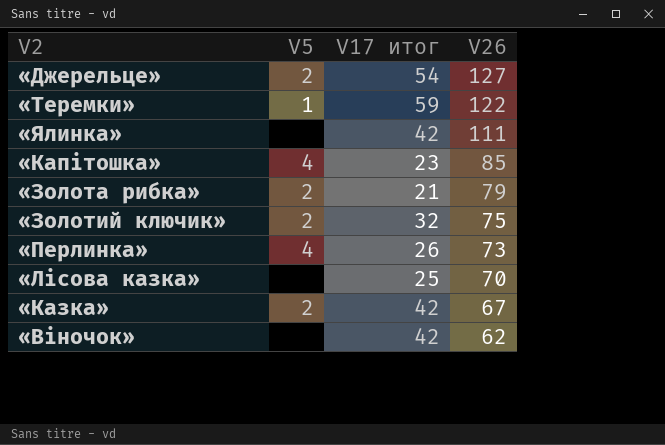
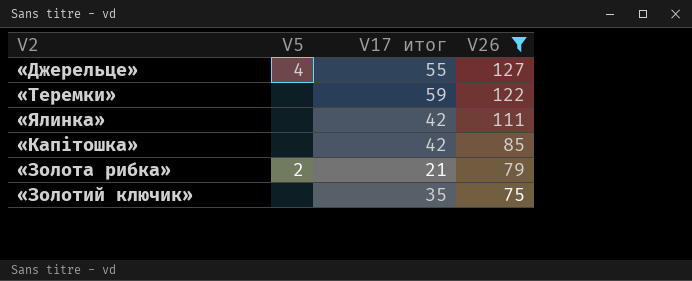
filter: none -> V26 >= 75
«Джерельце» | V5: 2 -> 4
«Джерельце» | V17 итог: 54 -> 55
«Теремки» | V5: 1 -> none
«Капітошка» | V5: 4 -> none
«Капітошка» | V17 итог: 23 -> 42
«Золотий ключик» | V5: 2 -> none
«Золотий ключик» | V17 итог: 32 -> 35

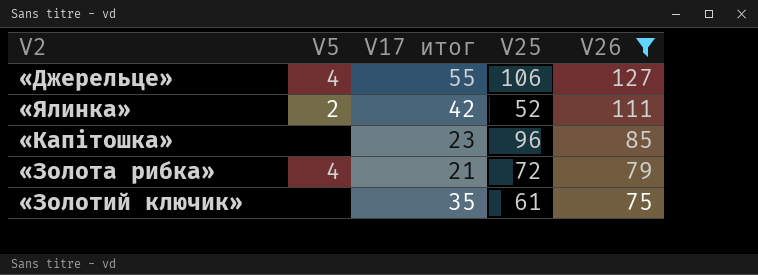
column V25 | position: none -> 4
row «Теремки»: none | 59 | 122 -> none
«Ялинка» | V5: none -> 2
«Капітошка» | V17 итог: 42 -> 23
«Золота рибка» | V5: 2 -> 4

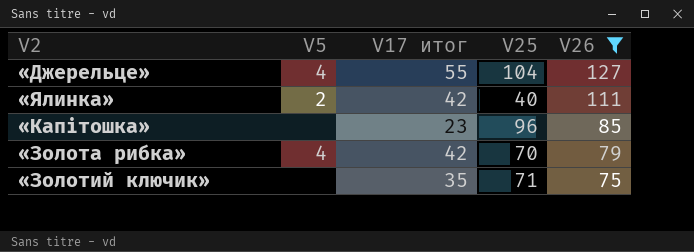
«Джерельце» | V25: 106 -> 104
«Ялинка» | V25: 52 -> 40
«Золота рибка» | V17 итог: 21 -> 42
«Золота рибка» | V25: 72 -> 70
«Золотий ключик» | V25: 61 -> 71

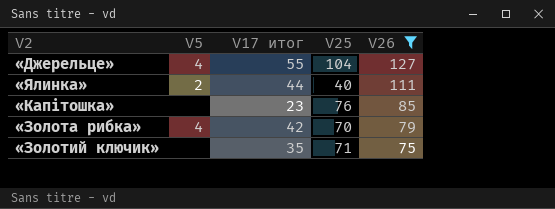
«Ялинка» | V17 итог: 42 -> 44
«Капітошка» | V25: 96 -> 76

